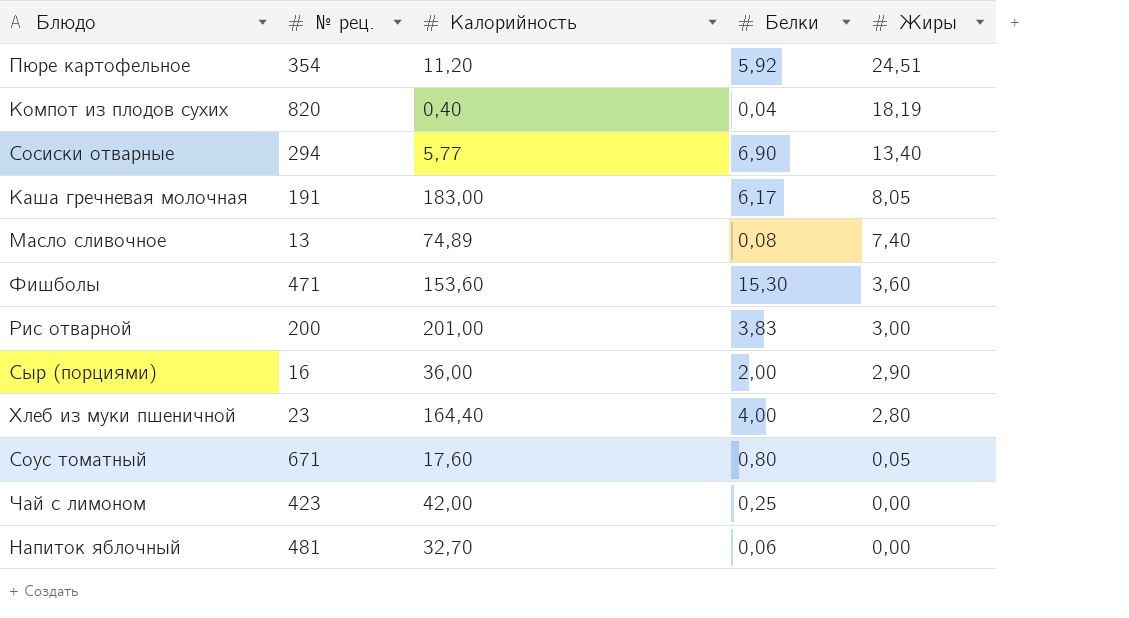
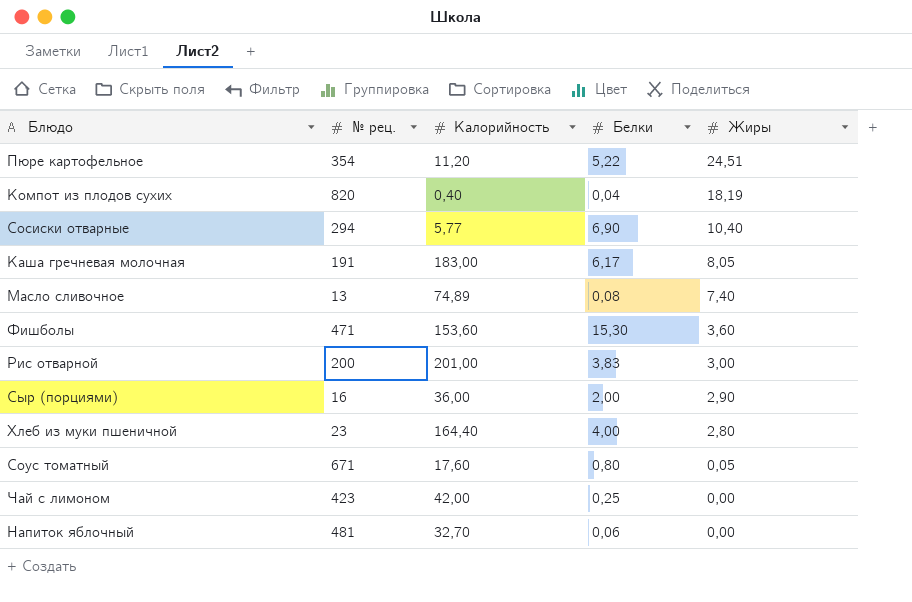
Пюре картофельное | Белки: 5,92 -> 5,22
Сосиски отварные | Жиры: 13,40 -> 10,40

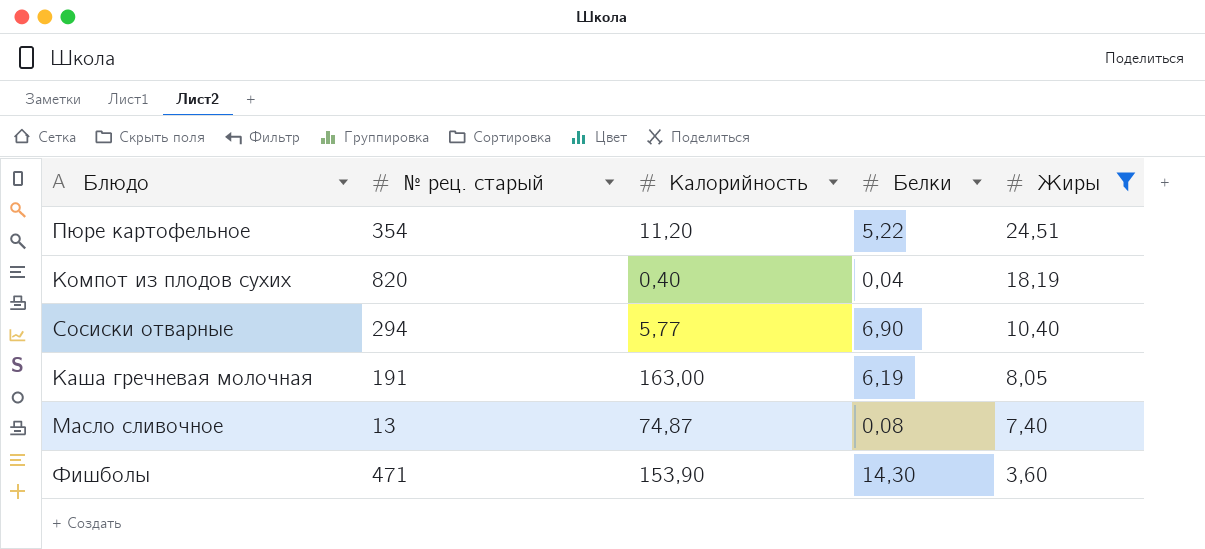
filter: none -> Жиры >= 3,60
column name: № рец. -> № рец. старый
Каша гречневая молочная | Калорийность: 183,00 -> 163,00
Каша гречневая молочная | Белки: 6,17 -> 6,19
Масло сливочное | Калорийность: 74,89 -> 74,87
Фишболы | Калорийность: 153,60 -> 153,90
Фишболы | Белки: 15,30 -> 14,30

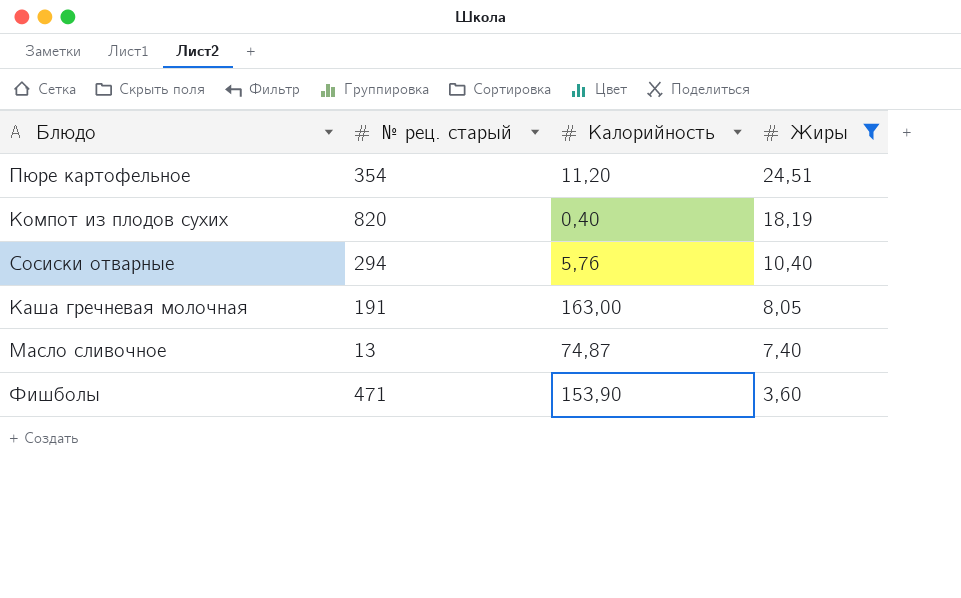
column Белки | position: 4 -> none
Сосиски отварные | Калорийность: 5,77 -> 5,76

